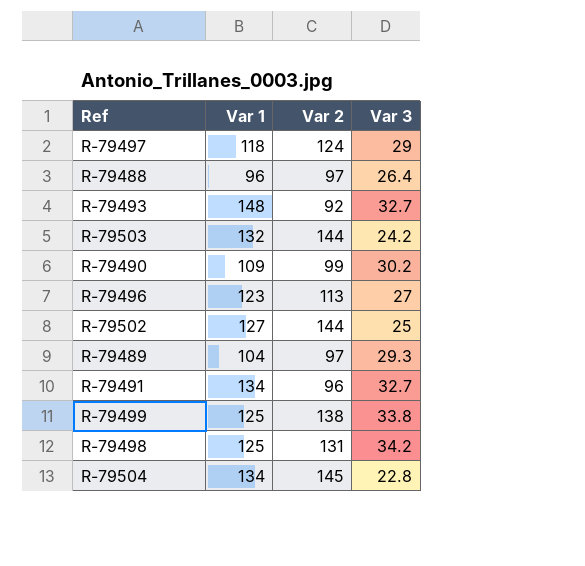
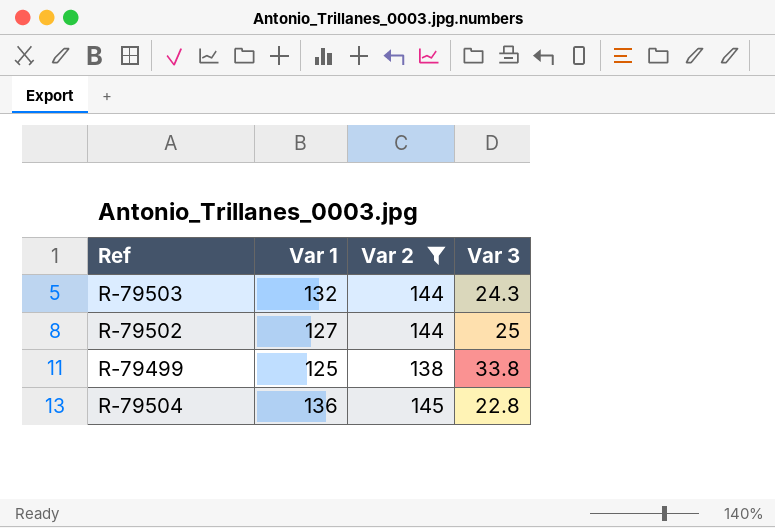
filter: none -> Var 2 >= 138
R-79503 | Var 3: 24.2 -> 24.3
R-79504 | Var 1: 134 -> 136

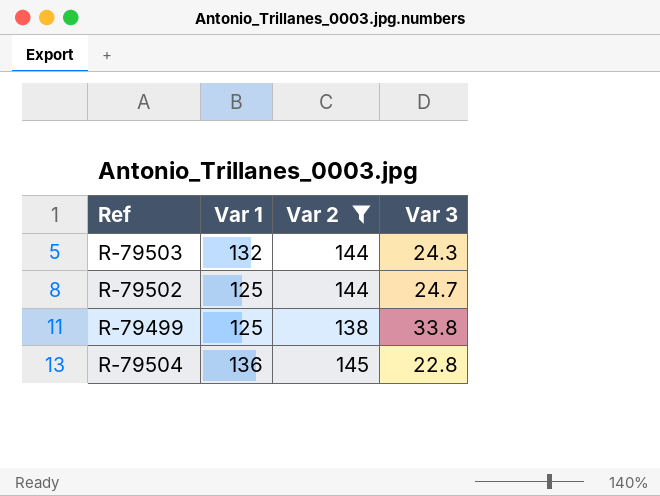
R-79502 | Var 1: 127 -> 125
R-79502 | Var 3: 25 -> 24.7

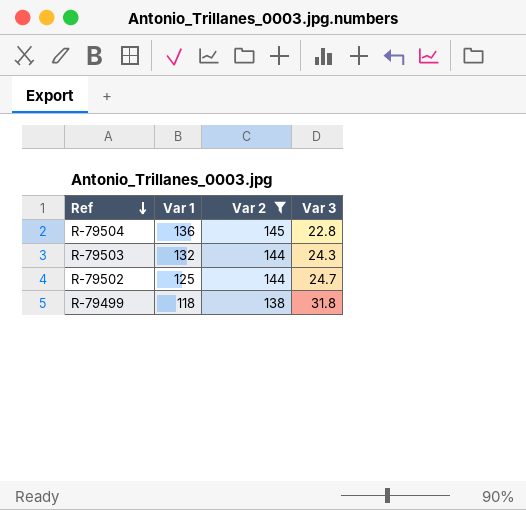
row order: none -> Ref descending
R-79499 | Var 1: 125 -> 118
R-79499 | Var 3: 33.8 -> 31.8

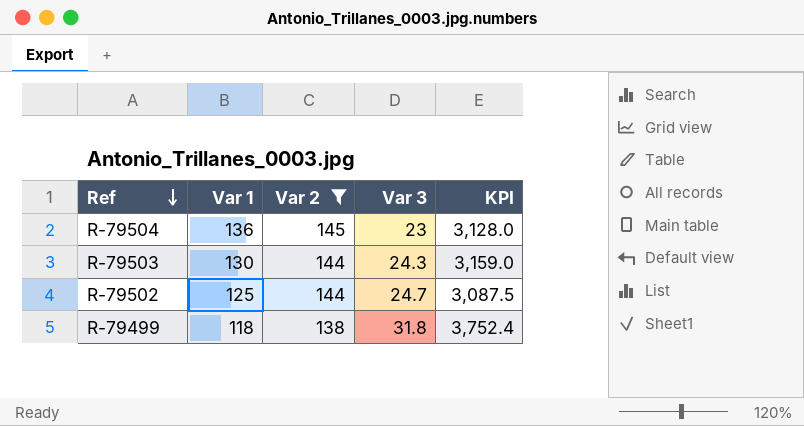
column KPI | formula: none -> [Var 1] * [Var 3]
R-79504 | Var 3: 22.8 -> 23
R-79503 | Var 1: 132 -> 130

